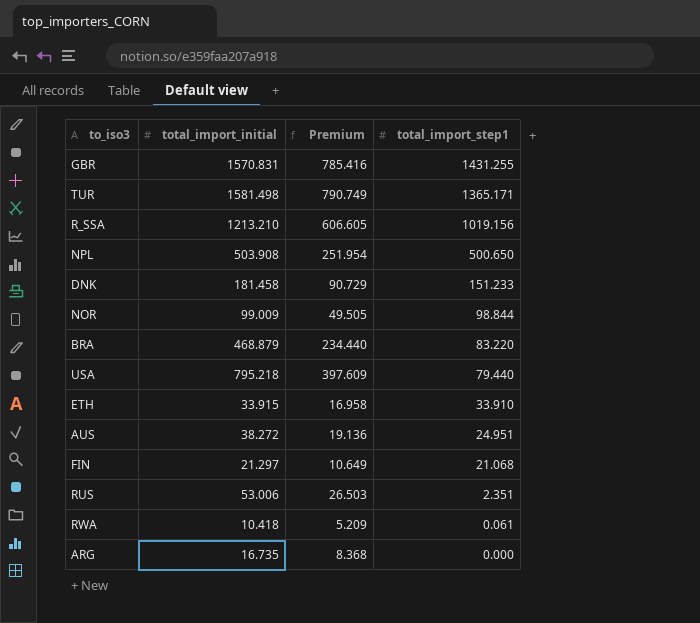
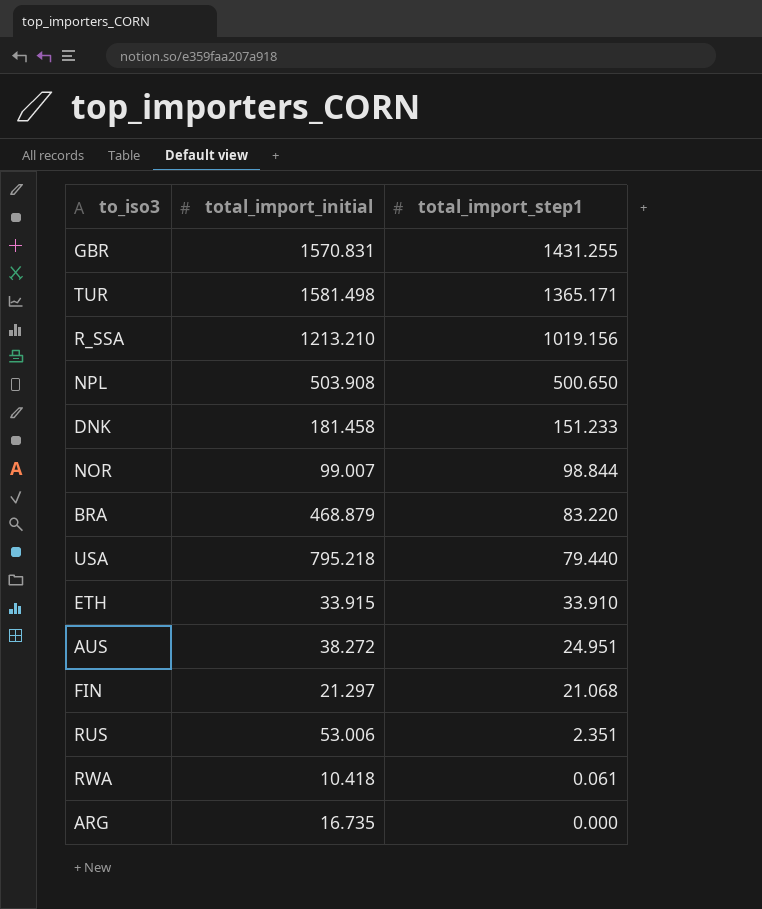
column Premium | formula: [total_import_initial] * 0.5 -> none
NOR | total_import_initial: 99.009 -> 99.007

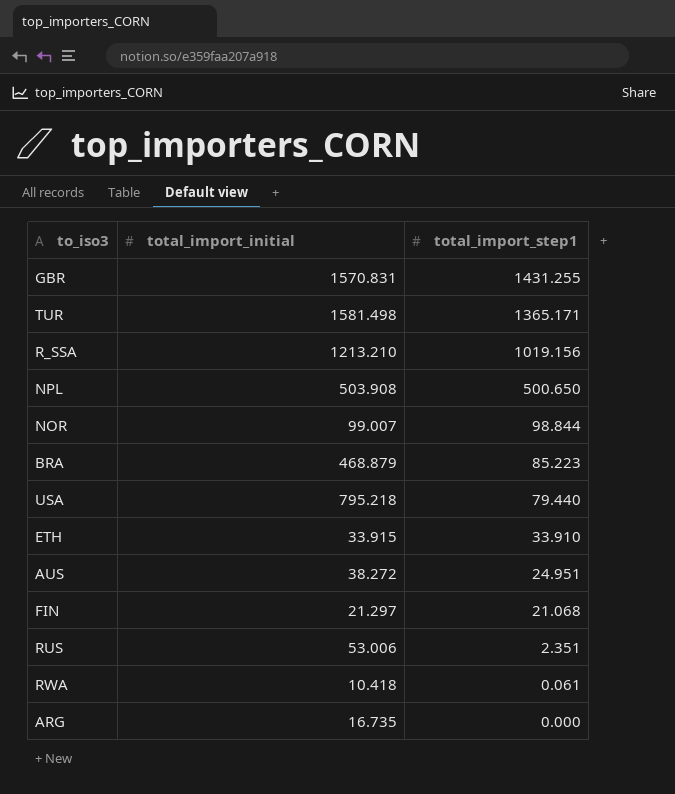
row DNK: 181.458 | 151.233 -> none
BRA | total_import_step1: 83.220 -> 85.223

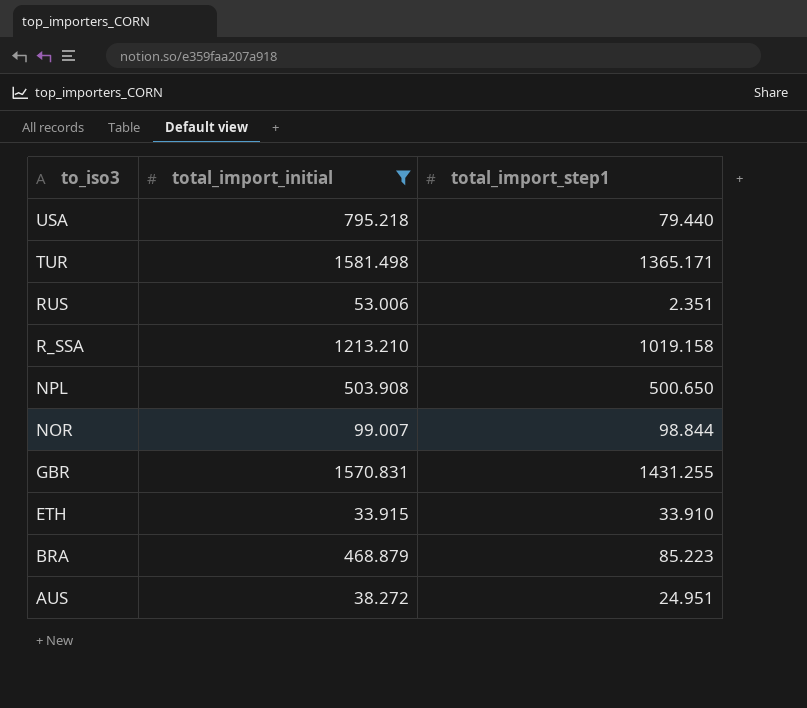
filter: none -> total_import_initial >= 33.915
row order: total_import_step1 descending -> to_iso3 descending
R_SSA | total_import_step1: 1019.156 -> 1019.158

